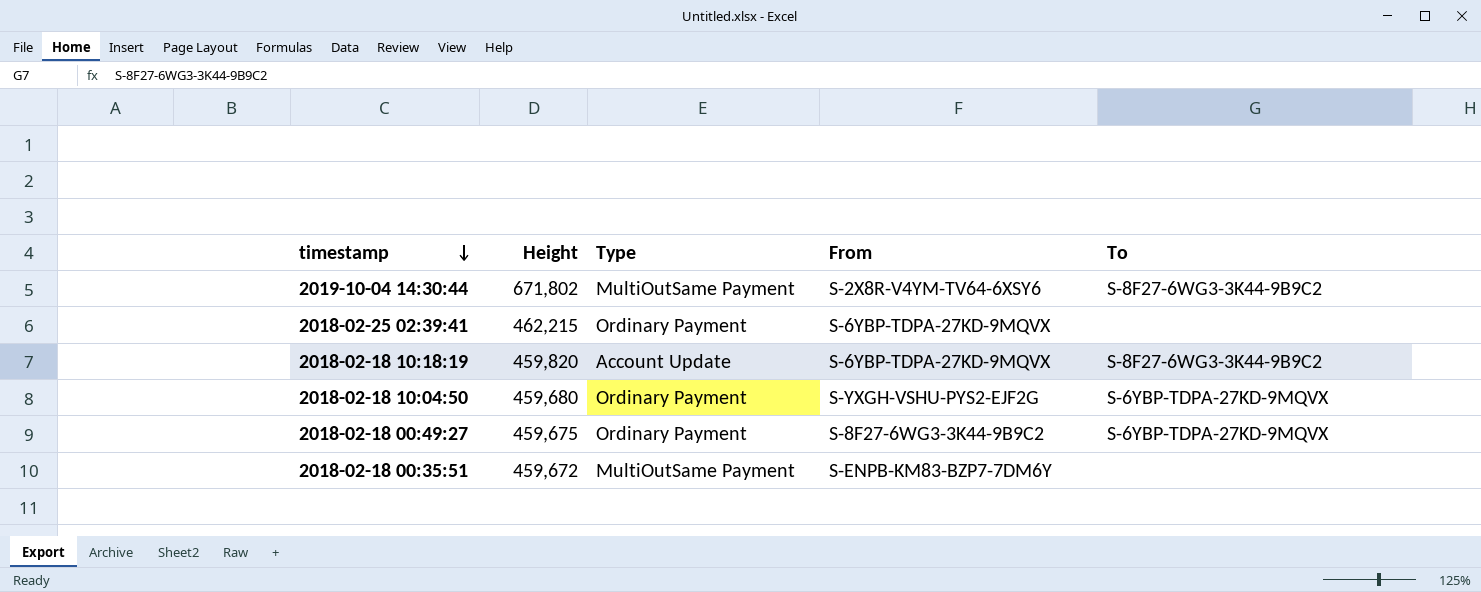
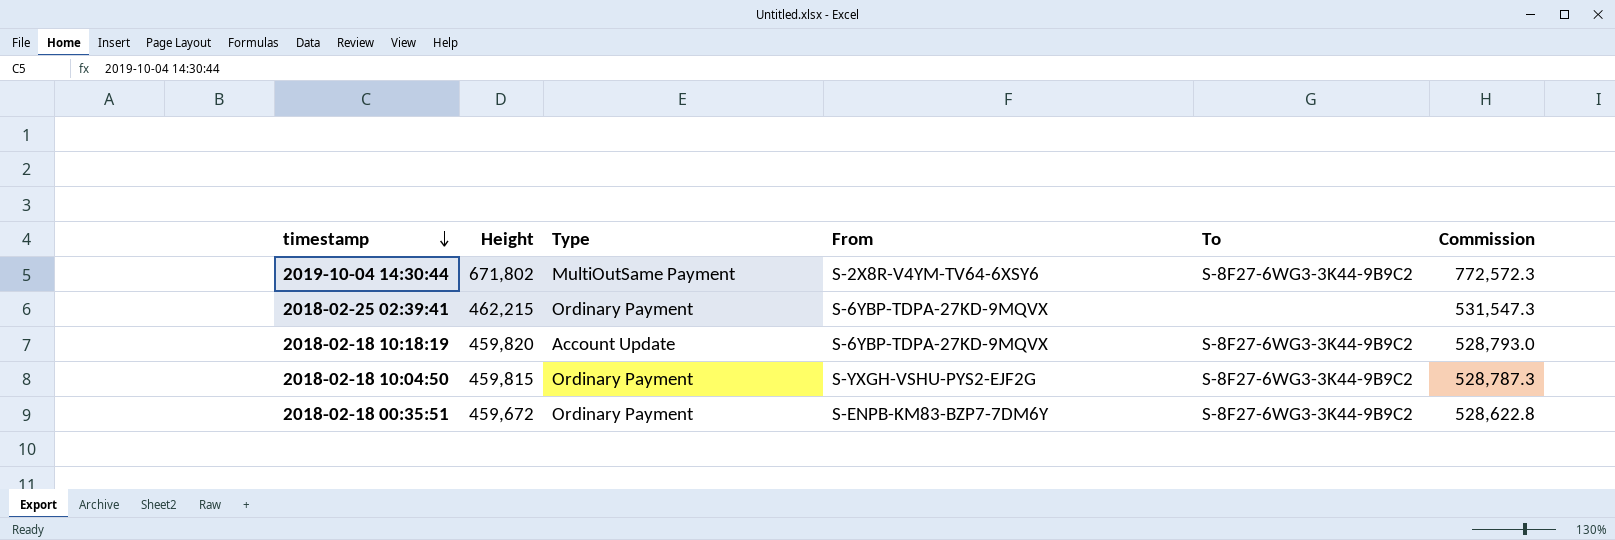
column Commission | formula: none -> [Height] * 1.15
row 2018-02-18 00:49:27: 459,675 | Ordinary Payment | S-8F27-6WG3-3K44-9B9C2 | S-6YBP-TDPA-27KD-9MQVX -> none
2018-02-18 10:04:50 | Height: 459,680 -> 459,815
2018-02-18 10:04:50 | To: S-6YBP-TDPA-27KD-9MQVX -> S-8F27-6WG3-3K44-9B9C2
2018-02-18 00:35:51 | Type: MultiOutSame Payment -> Ordinary Payment
2018-02-18 00:35:51 | To: none -> S-8F27-6WG3-3K44-9B9C2

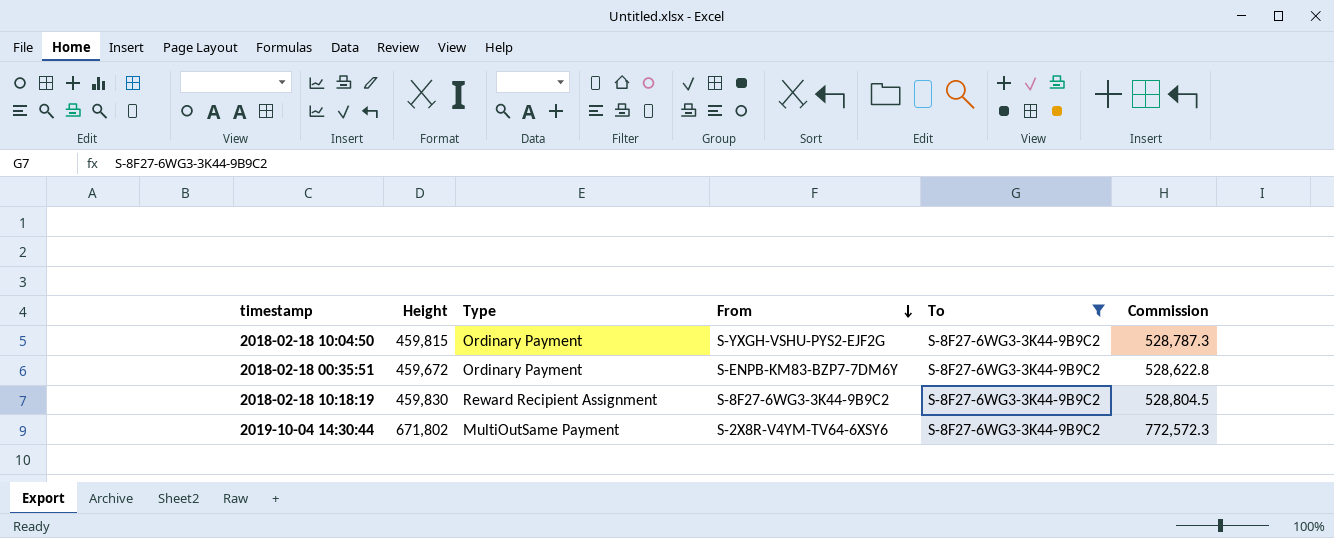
filter: none -> To = S-8F27-6WG3-3K44-9B9C2
row order: timestamp descending -> From descending
2018-02-18 10:18:19 | Height: 459,820 -> 459,830
2018-02-18 10:18:19 | Type: Account Update -> Reward Recipient Assignment
2018-02-18 10:18:19 | From: S-6YBP-TDPA-27KD-9MQVX -> S-8F27-6WG3-3K44-9B9C2
2018-02-18 10:18:19 | Commission: 528,793.0 -> 528,804.5

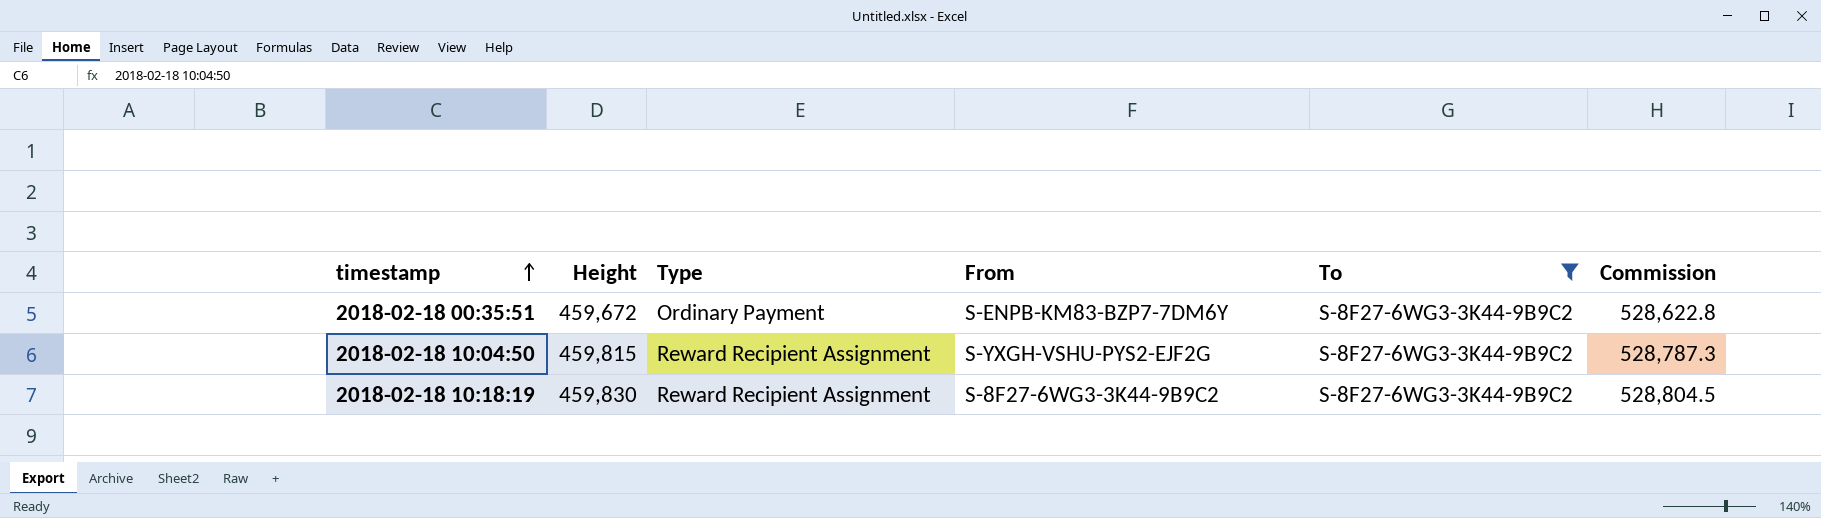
row order: From descending -> timestamp ascending
row 2019-10-04 14:30:44: 671,802 | MultiOutSame Payment | S-2X8R-V4YM-TV64-6XSY6 | S-8F27-6WG3-3K44-9B9C2 | 772,572.3 -> none
2018-02-18 10:04:50 | Type: Ordinary Payment -> Reward Recipient Assignment

